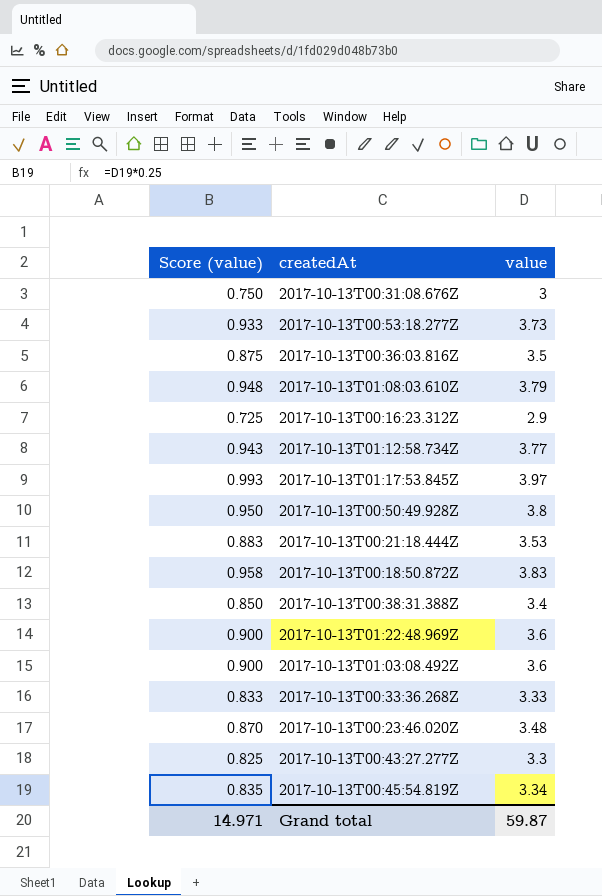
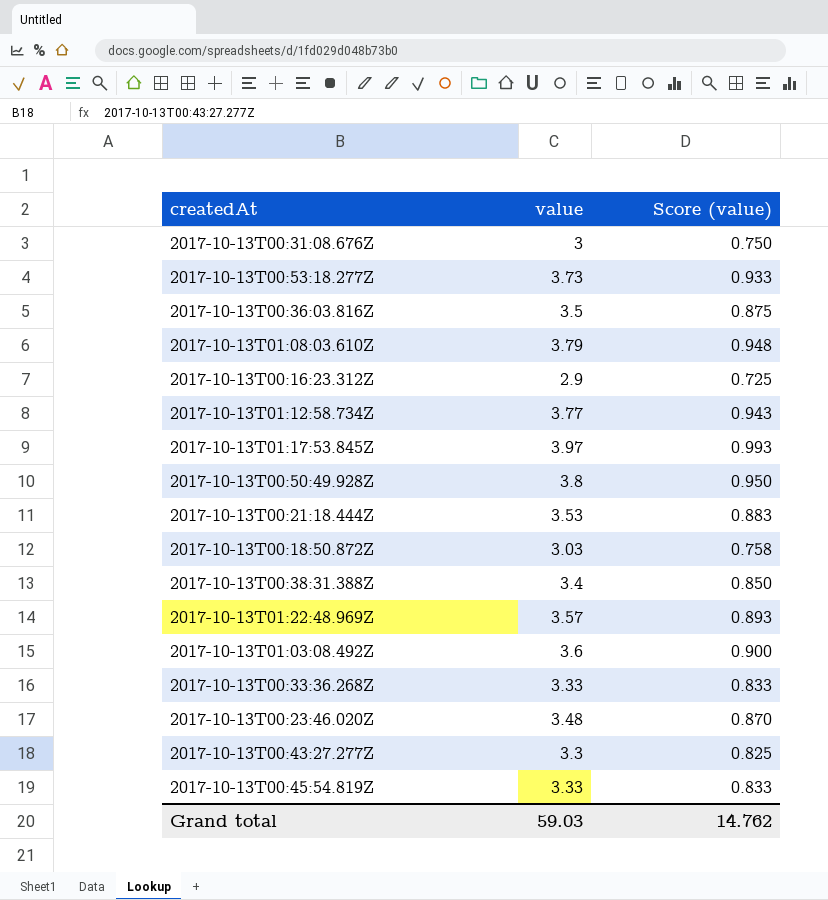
column Score (value) | position: 1 -> 3
2017-10-13T00:18:50.872Z | value: 3.83 -> 3.03
2017-10-13T00:18:50.872Z | Score (value): 0.958 -> 0.758
2017-10-13T01:22:48.969Z | value: 3.6 -> 3.57
2017-10-13T01:22:48.969Z | Score (value): 0.900 -> 0.893
2017-10-13T00:45:54.819Z | value: 3.34 -> 3.33
2017-10-13T00:45:54.819Z | Score (value): 0.835 -> 0.833
Grand total | value: 59.87 -> 59.03
Grand total | Score (value): 14.971 -> 14.762

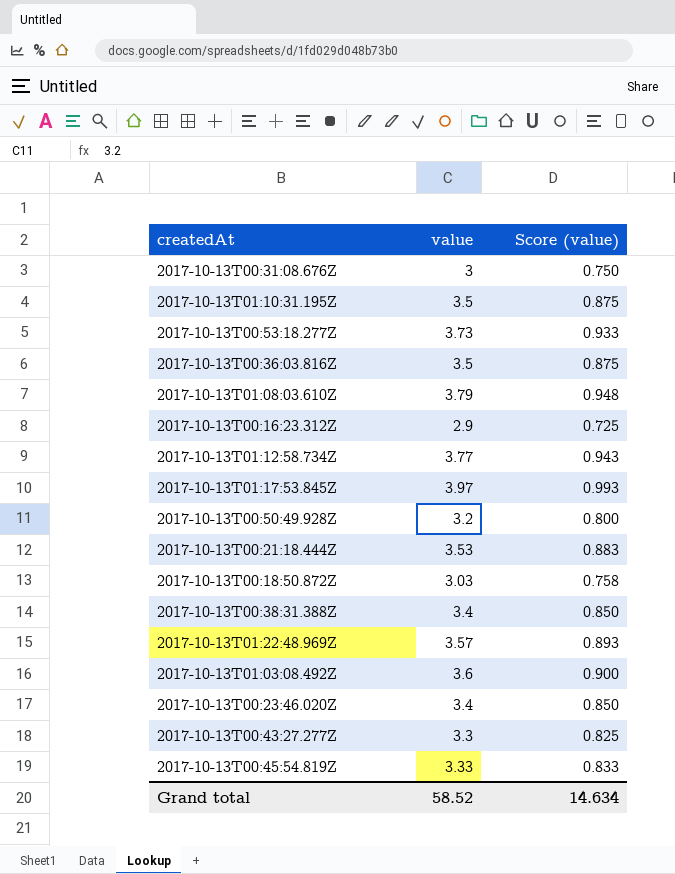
row 2017-10-13T00:33:36.268Z: 3.33 | 0.833 -> none
row 2017-10-13T01:10:31.195Z: none -> 3.5 | 0.875
2017-10-13T00:50:49.928Z | value: 3.8 -> 3.2
2017-10-13T00:50:49.928Z | Score (value): 0.950 -> 0.800
2017-10-13T00:23:46.020Z | value: 3.48 -> 3.4
2017-10-13T00:23:46.020Z | Score (value): 0.870 -> 0.850
Grand total | value: 59.03 -> 58.52
Grand total | Score (value): 14.762 -> 14.634

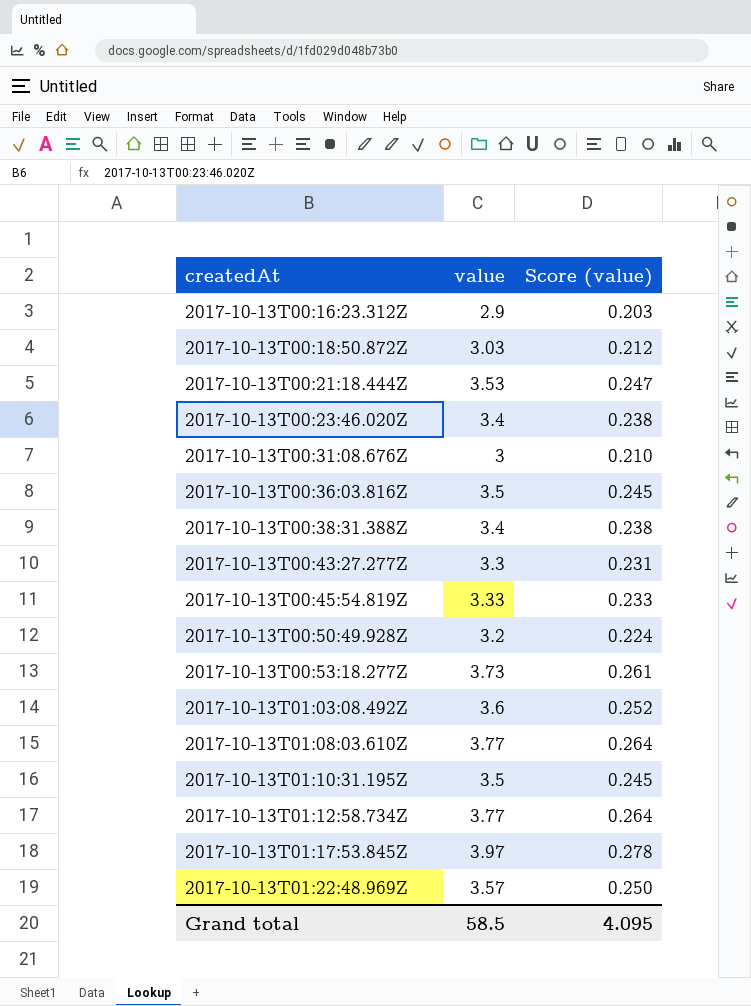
row order: none -> createdAt ascending
column Score (value) | formula: [value] * 0.25 -> [value] * 0.07
2017-10-13T01:08:03.610Z | value: 3.79 -> 3.77
Grand total | value: 58.52 -> 58.5
Grand total | Score (value): 14.634 -> 4.095

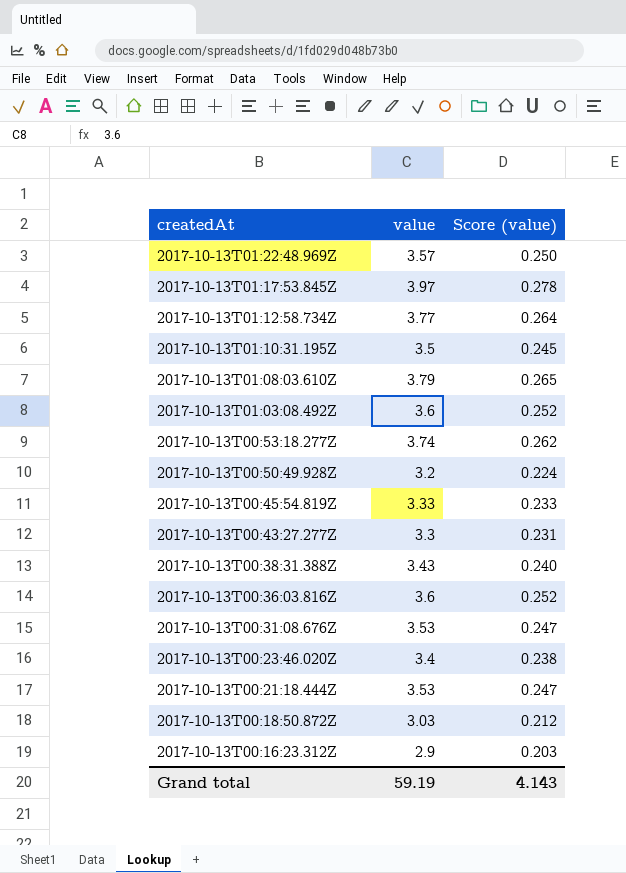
row order: createdAt ascending -> createdAt descending
2017-10-13T01:08:03.610Z | value: 3.77 -> 3.79
2017-10-13T01:08:03.610Z | Score (value): 0.264 -> 0.265
2017-10-13T00:53:18.277Z | value: 3.73 -> 3.74
2017-10-13T00:53:18.277Z | Score (value): 0.261 -> 0.262
2017-10-13T00:38:31.388Z | value: 3.4 -> 3.43
2017-10-13T00:38:31.388Z | Score (value): 0.238 -> 0.240
2017-10-13T00:36:03.816Z | value: 3.5 -> 3.6
2017-10-13T00:36:03.816Z | Score (value): 0.245 -> 0.252
2017-10-13T00:31:08.676Z | value: 3 -> 3.53
2017-10-13T00:31:08.676Z | Score (value): 0.210 -> 0.247
Grand total | value: 58.5 -> 59.19
Grand total | Score (value): 4.095 -> 4.143

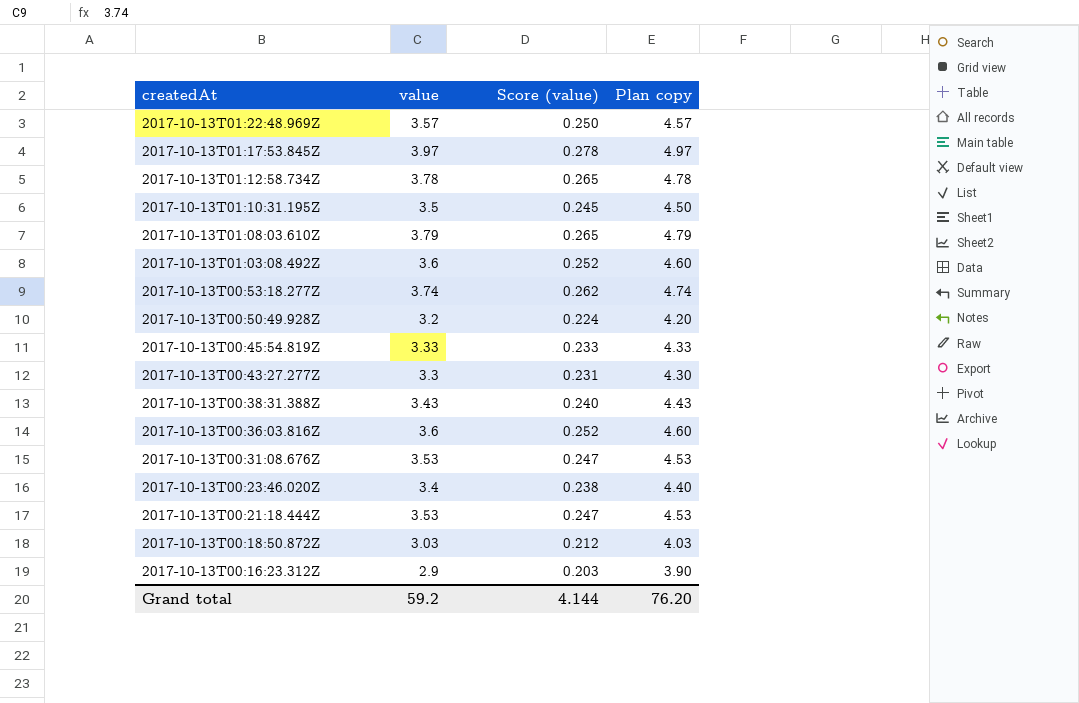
column Plan copy | formula: none -> [value] + 1
2017-10-13T01:12:58.734Z | value: 3.77 -> 3.78
2017-10-13T01:12:58.734Z | Score (value): 0.264 -> 0.265
Grand total | value: 59.19 -> 59.2
Grand total | Score (value): 4.143 -> 4.144

